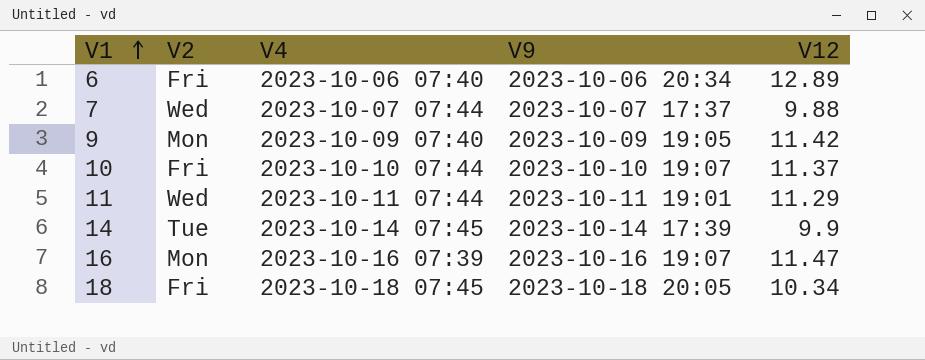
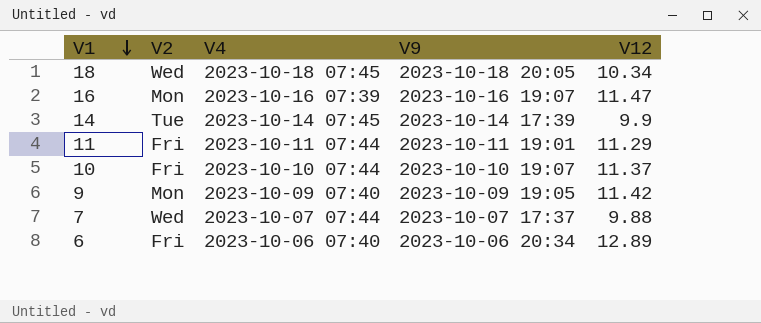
row order: V1 ascending -> V1 descending
18 | V2: Fri -> Wed
11 | V2: Wed -> Fri

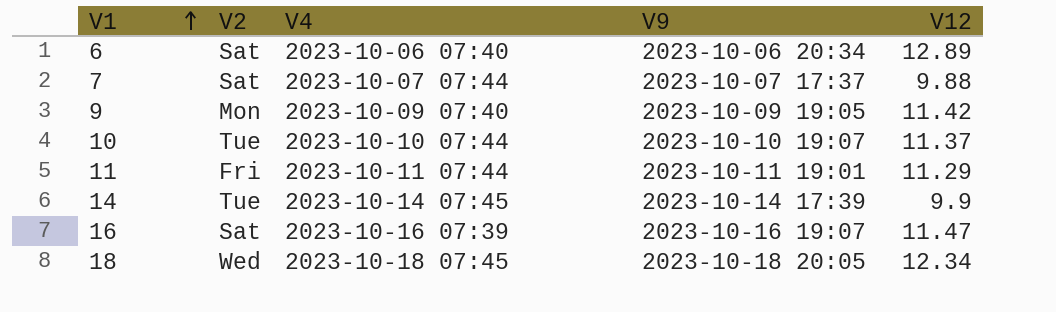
row order: V1 descending -> V1 ascending
6 | V2: Fri -> Sat
7 | V2: Wed -> Sat
10 | V2: Fri -> Tue
16 | V2: Mon -> Sat
18 | V12: 10.34 -> 12.34

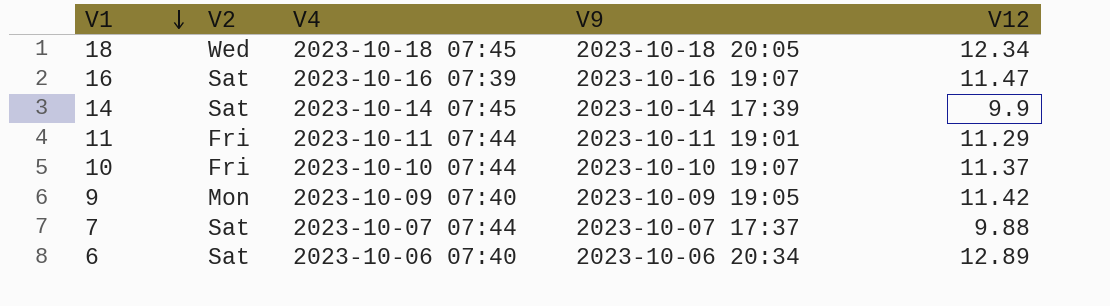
row order: V1 ascending -> V1 descending
14 | V2: Tue -> Sat
10 | V2: Tue -> Fri

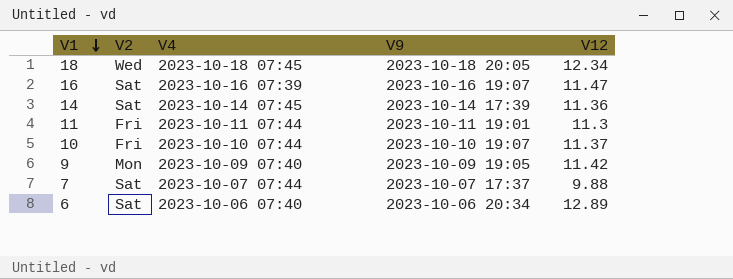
14 | V12: 9.9 -> 11.36
11 | V12: 11.29 -> 11.3

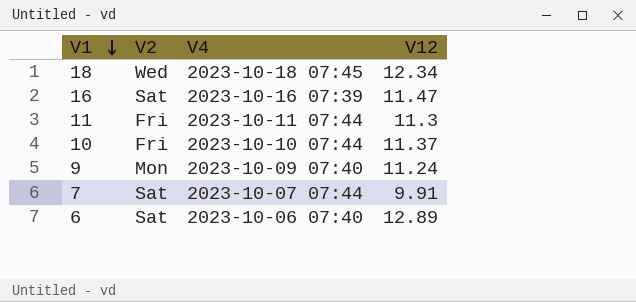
column V9 | position: 4 -> none
row 14: Sat | 2023-10-14 07:45 | 2023-10-14 17:39 | 11.36 -> none
9 | V12: 11.42 -> 11.24
7 | V12: 9.88 -> 9.91

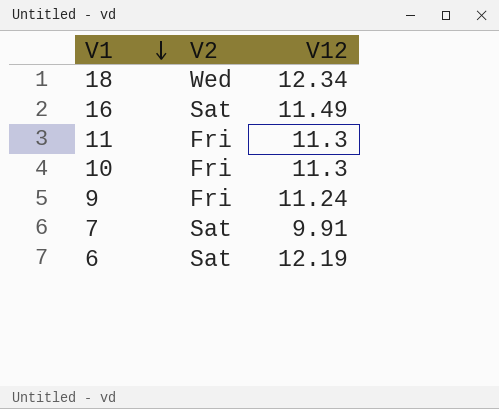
column V4 | position: 3 -> none
16 | V12: 11.47 -> 11.49
10 | V12: 11.37 -> 11.3
9 | V2: Mon -> Fri
6 | V12: 12.89 -> 12.19

